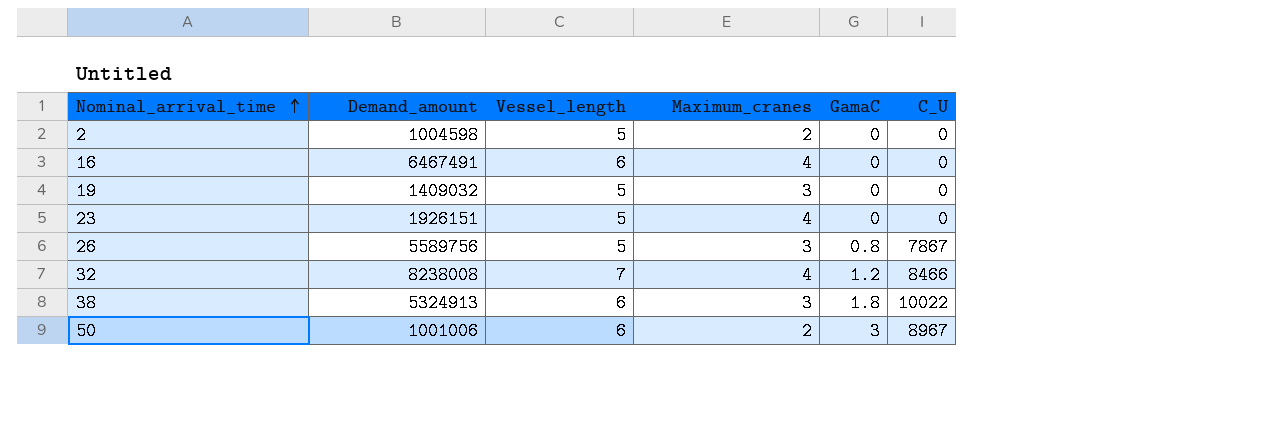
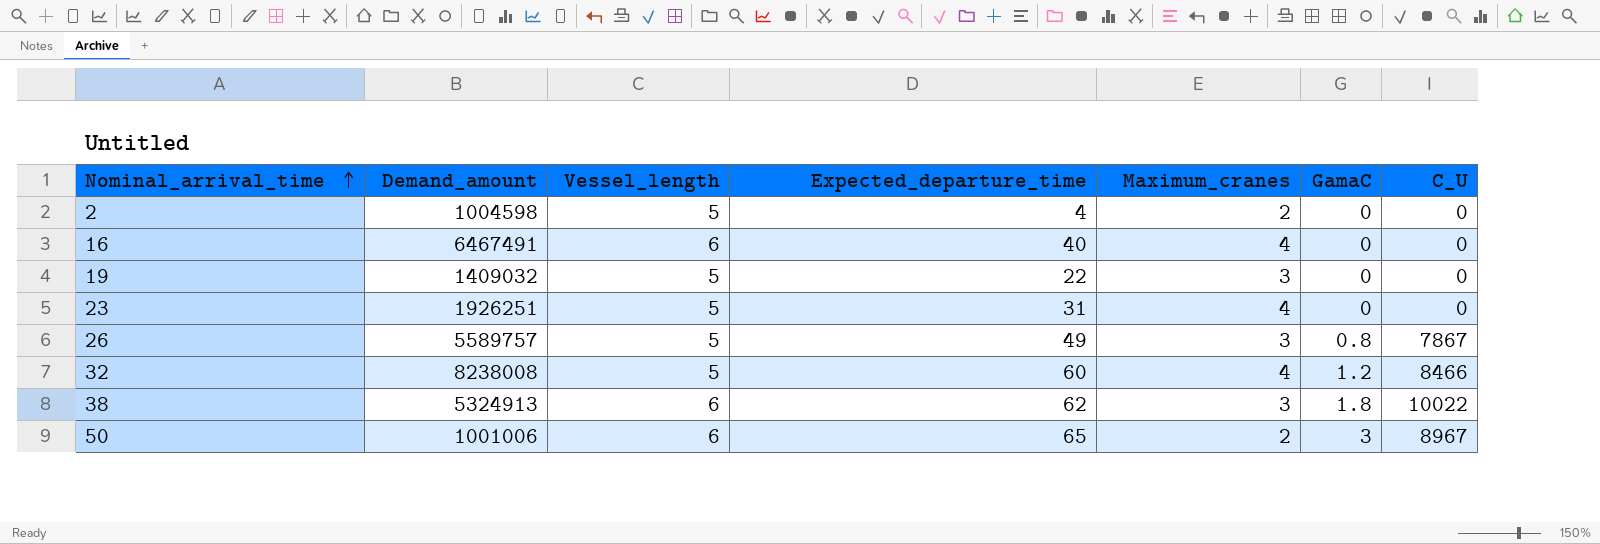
column Expected_departure_time | position: none -> 4
23 | Demand_amount: 1926151 -> 1926251
26 | Demand_amount: 5589756 -> 5589757
32 | Vessel_length: 7 -> 5

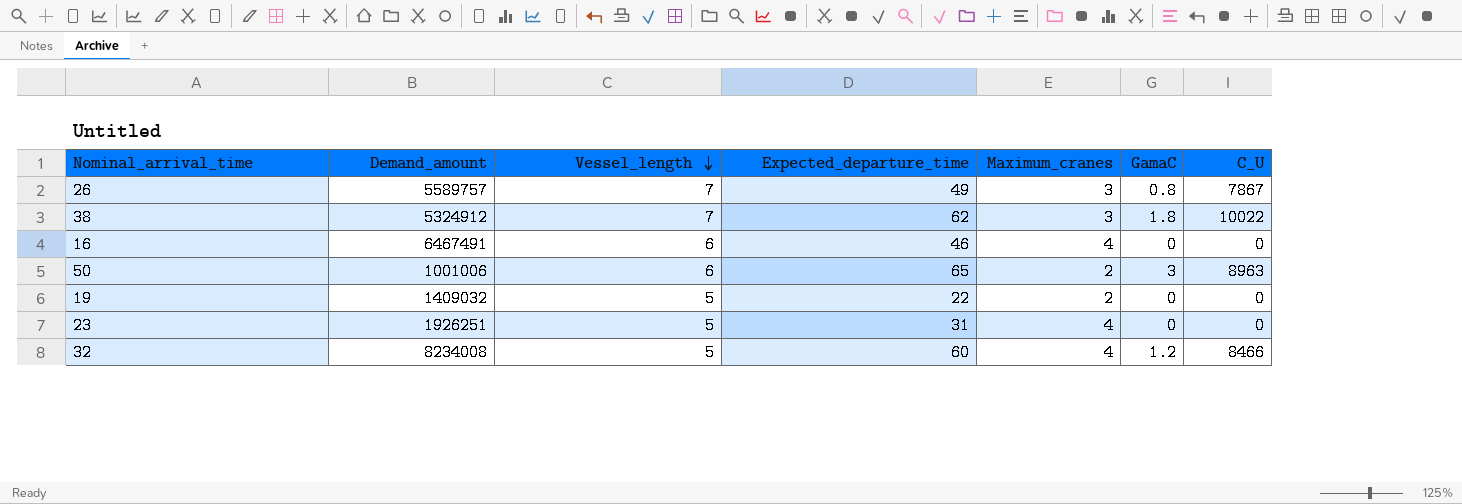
row order: Nominal_arrival_time ascending -> Vessel_length descending
row 2: 1004598 | 5 | 4 | 2 | 0 | 0 -> none
26 | Vessel_length: 5 -> 7
38 | Demand_amount: 5324913 -> 5324912
38 | Vessel_length: 6 -> 7
16 | Expected_departure_time: 40 -> 46
50 | C_U: 8967 -> 8963
19 | Maximum_cranes: 3 -> 2
32 | Demand_amount: 8238008 -> 8234008

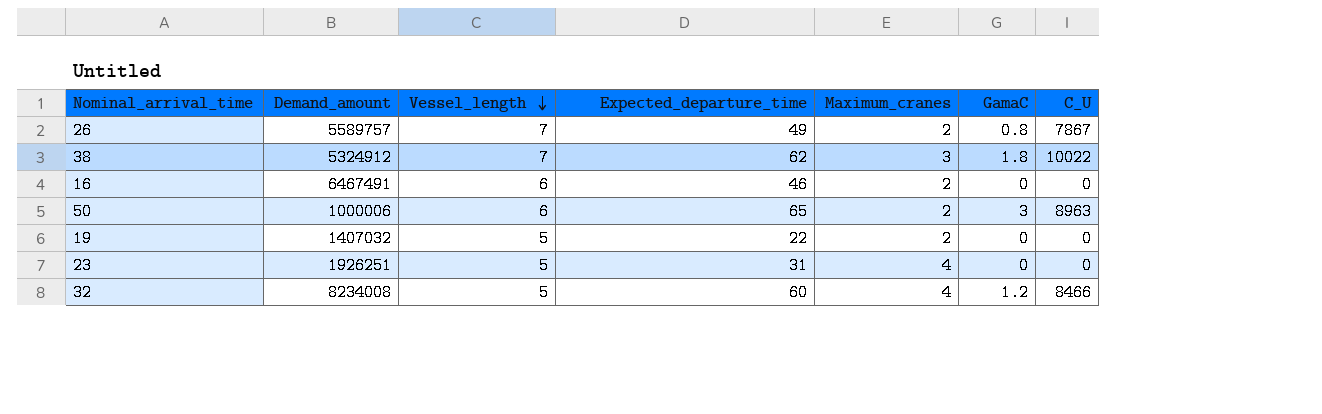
26 | Maximum_cranes: 3 -> 2
16 | Maximum_cranes: 4 -> 2
50 | Demand_amount: 1001006 -> 1000006
19 | Demand_amount: 1409032 -> 1407032

